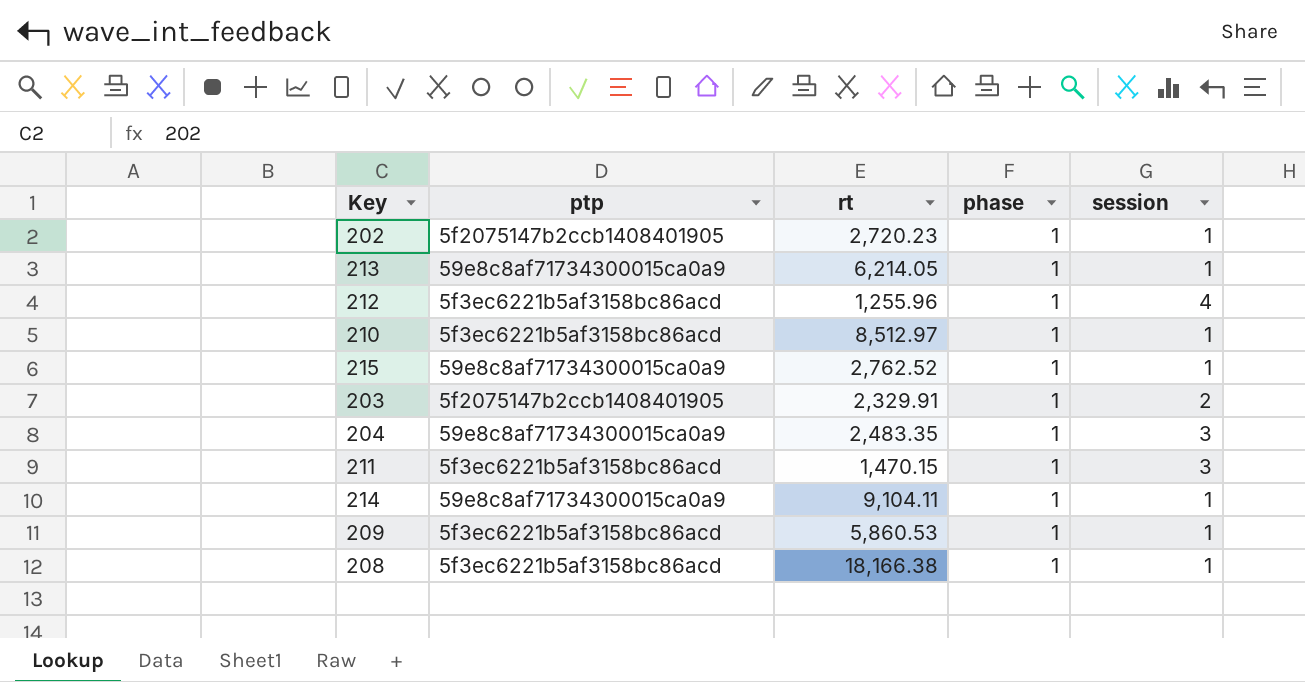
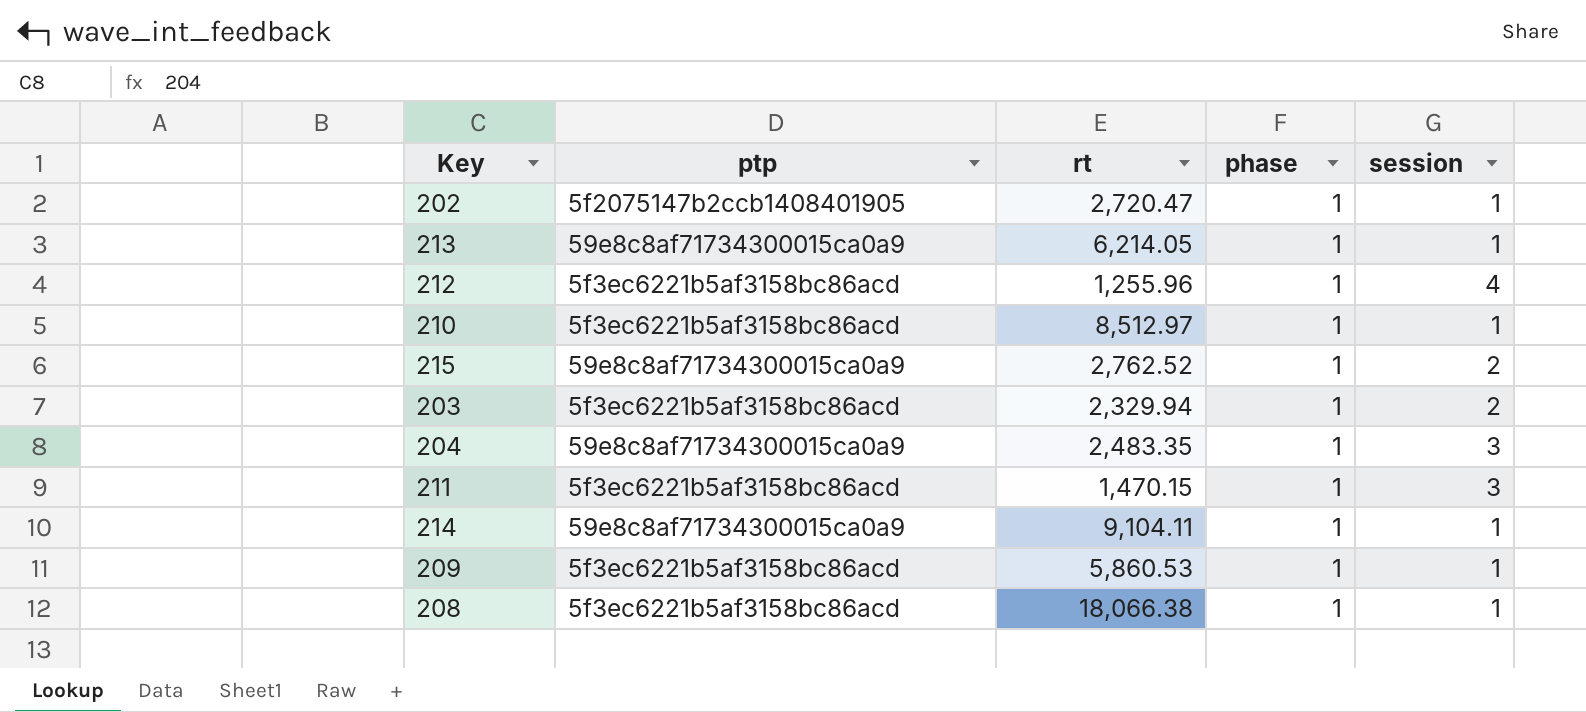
202 | rt: 2,720.23 -> 2,720.47
215 | session: 1 -> 2
203 | ptp: 5f2075147b2ccb1408401905 -> 5f3ec6221b5af3158bc86acd
203 | rt: 2,329.91 -> 2,329.94
208 | rt: 18,166.38 -> 18,066.38

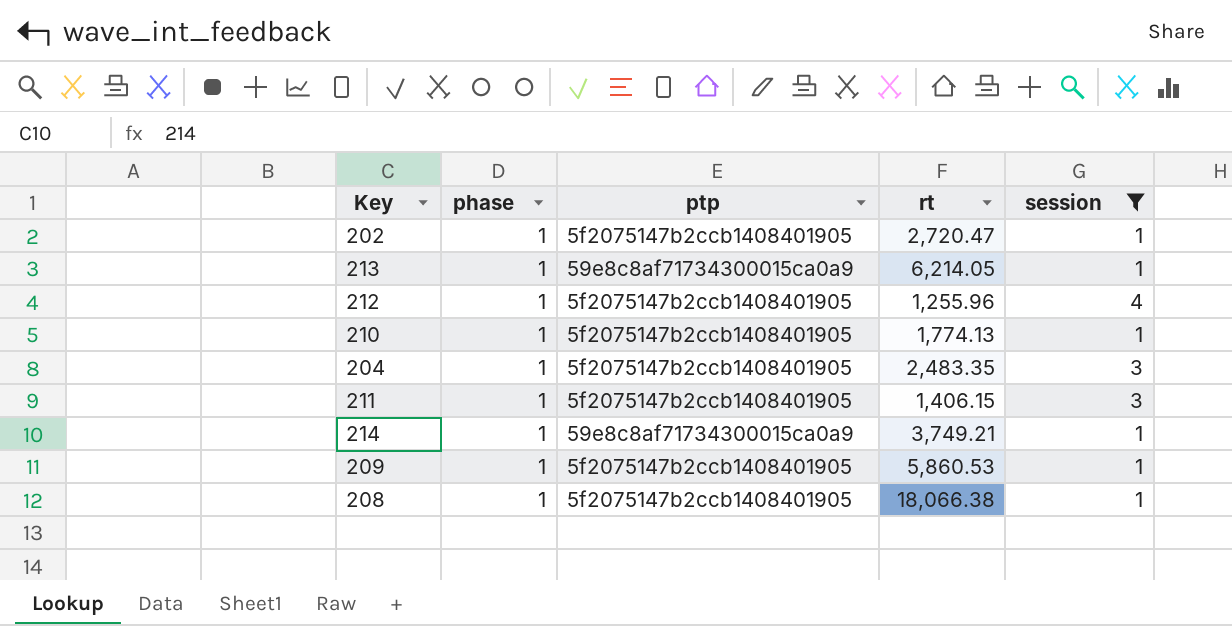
filter: none -> session != 2
column phase | position: 4 -> 2
212 | ptp: 5f3ec6221b5af3158bc86acd -> 5f2075147b2ccb1408401905
210 | ptp: 5f3ec6221b5af3158bc86acd -> 5f2075147b2ccb1408401905
210 | rt: 8,512.97 -> 1,774.13
204 | ptp: 59e8c8af71734300015ca0a9 -> 5f2075147b2ccb1408401905
211 | ptp: 5f3ec6221b5af3158bc86acd -> 5f2075147b2ccb1408401905
211 | rt: 1,470.15 -> 1,406.15
214 | rt: 9,104.11 -> 3,749.21
209 | ptp: 5f3ec6221b5af3158bc86acd -> 5f2075147b2ccb1408401905
208 | ptp: 5f3ec6221b5af3158bc86acd -> 5f2075147b2ccb1408401905

